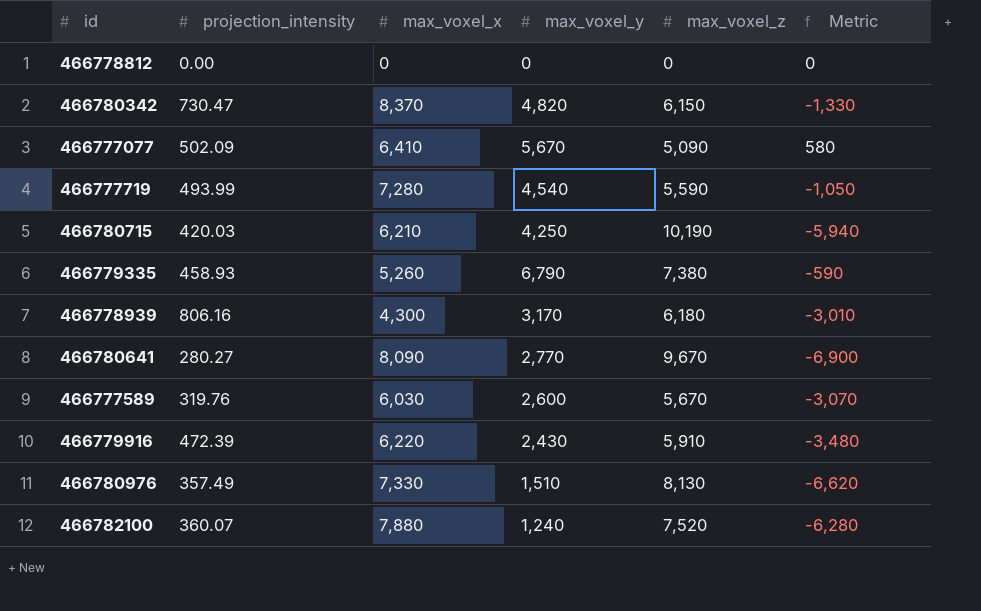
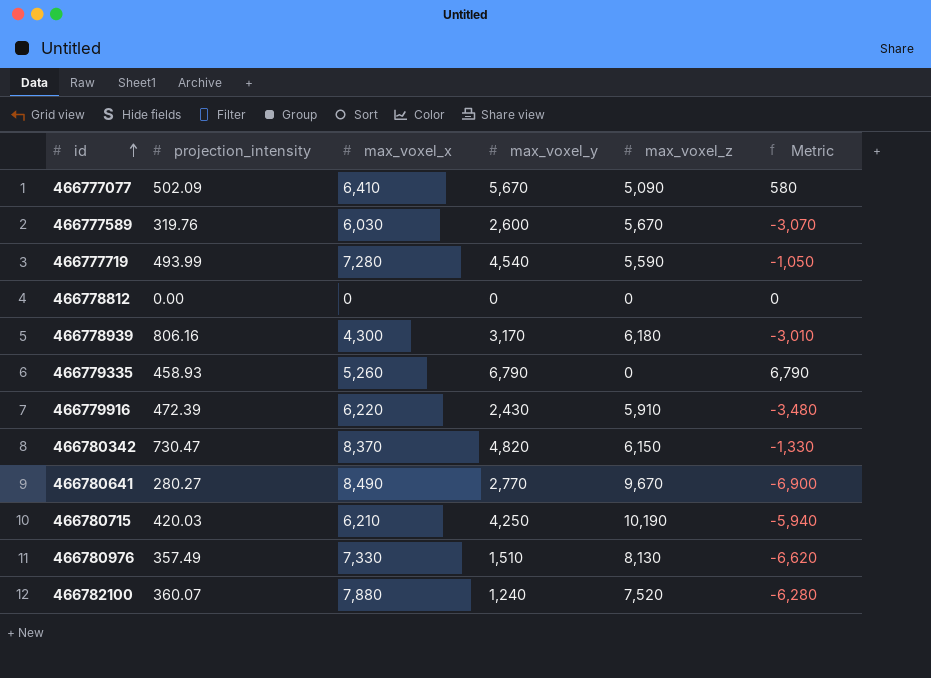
row order: none -> id ascending
466779335 | max_voxel_z: 7,380 -> 0
466779335 | Metric: -590 -> 6,790
466780641 | max_voxel_x: 8,090 -> 8,490

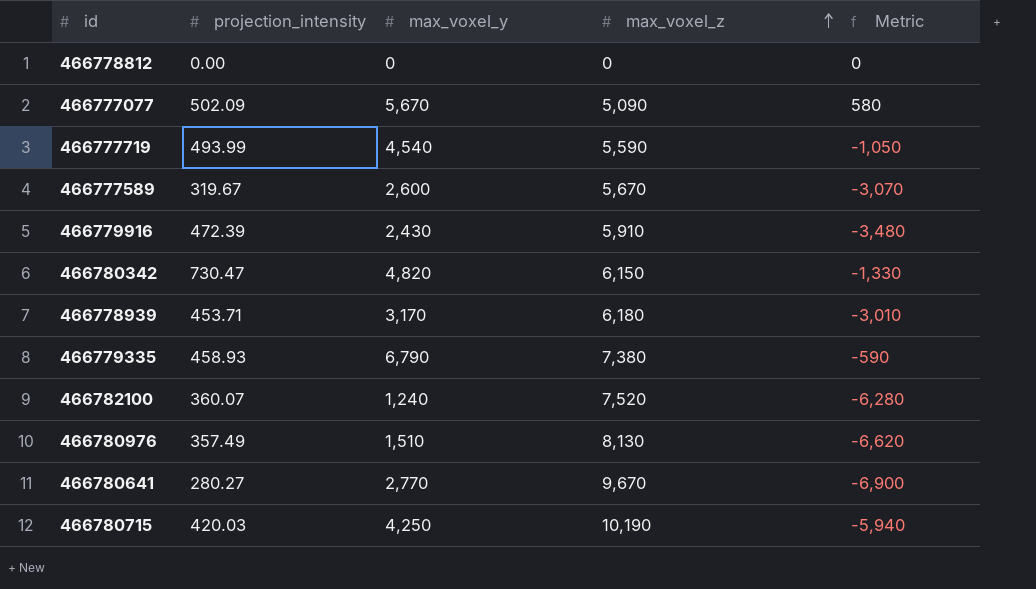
row order: id ascending -> max_voxel_z ascending
column max_voxel_x | position: 3 -> none
466777589 | projection_intensity: 319.76 -> 319.67
466778939 | projection_intensity: 806.16 -> 453.71
466779335 | max_voxel_z: 0 -> 7,380
466779335 | Metric: 6,790 -> -590

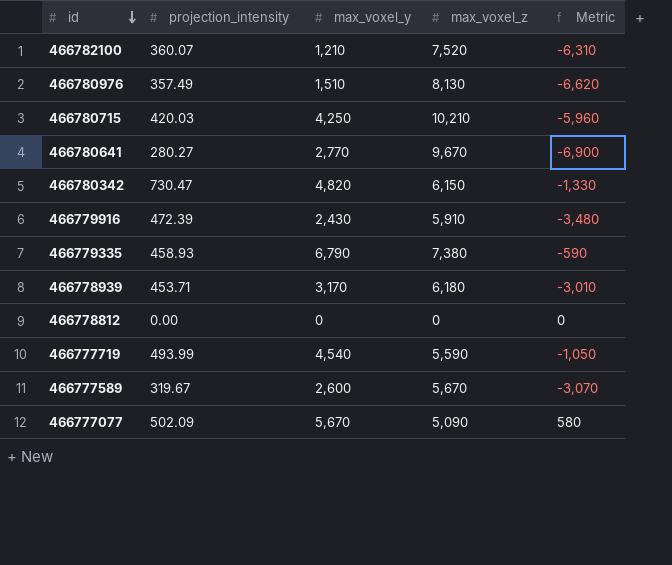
row order: max_voxel_z ascending -> id descending
466782100 | max_voxel_y: 1,240 -> 1,210
466782100 | Metric: -6,280 -> -6,310
466780715 | max_voxel_z: 10,190 -> 10,210
466780715 | Metric: -5,940 -> -5,960

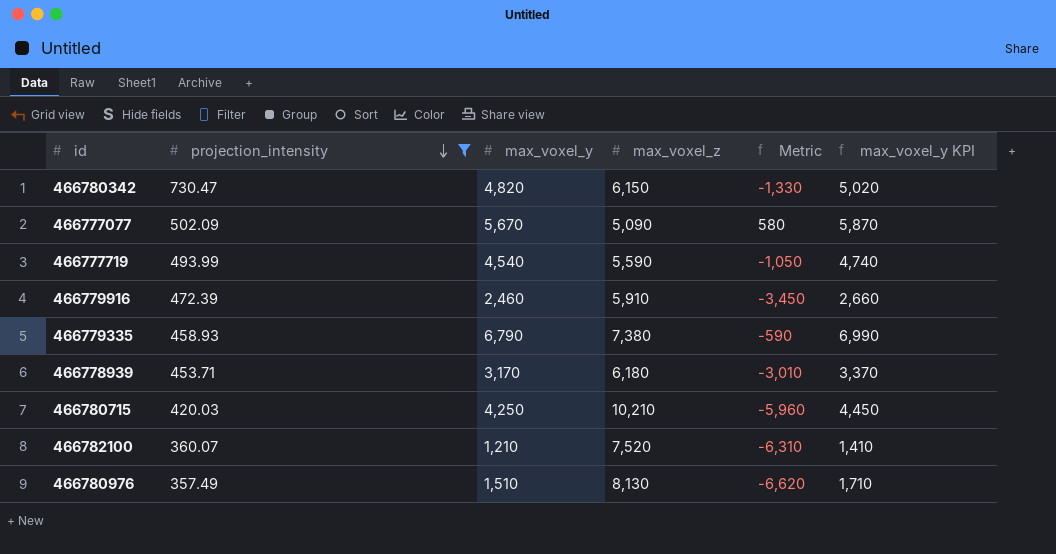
filter: none -> projection_intensity >= 357.49
row order: id descending -> projection_intensity descending
column max_voxel_y KPI | formula: none -> [max_voxel_y] + 200
466779916 | max_voxel_y: 2,430 -> 2,460
466779916 | Metric: -3,480 -> -3,450

